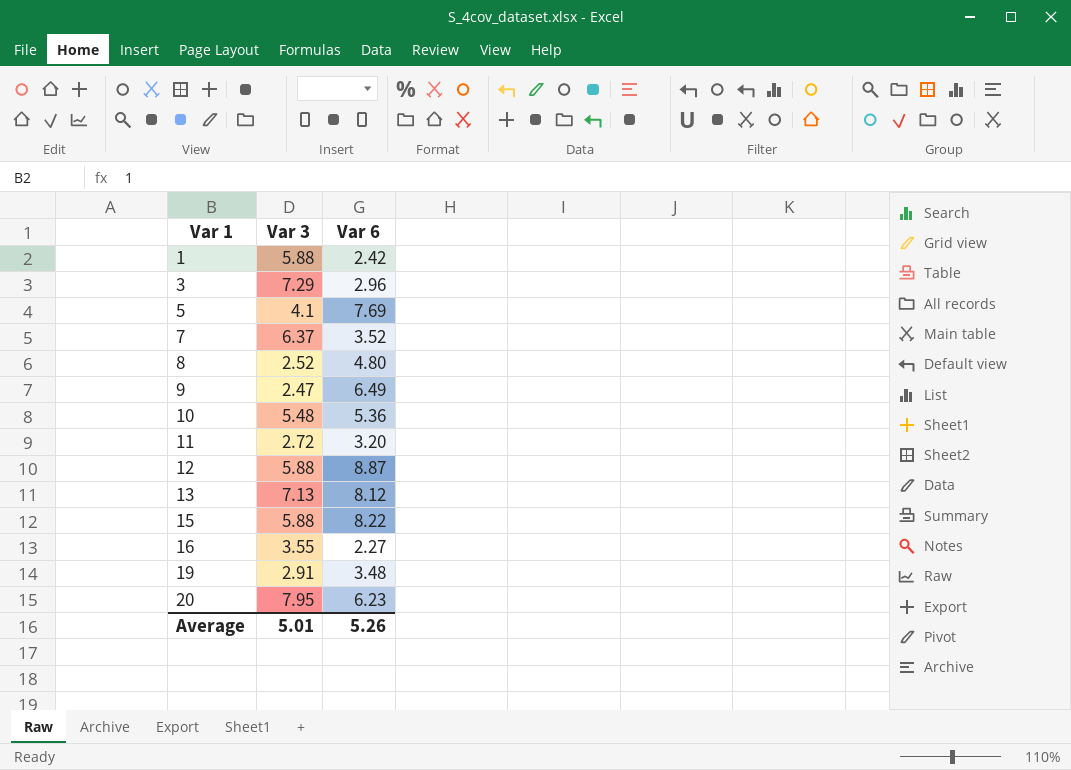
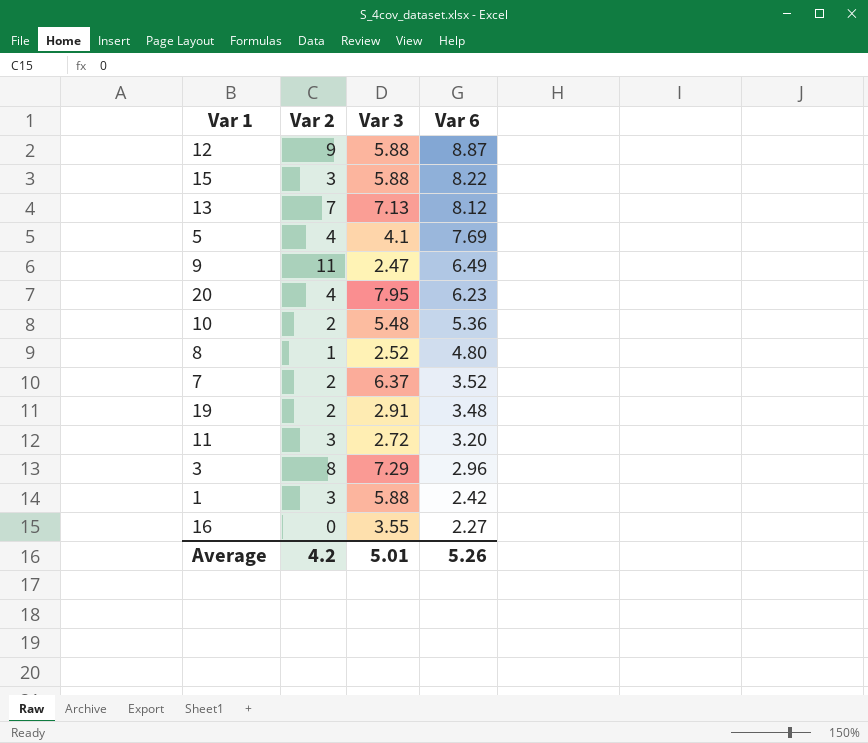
row order: Var 1 ascending -> Var 6 descending
column Var 2 | position: none -> 2

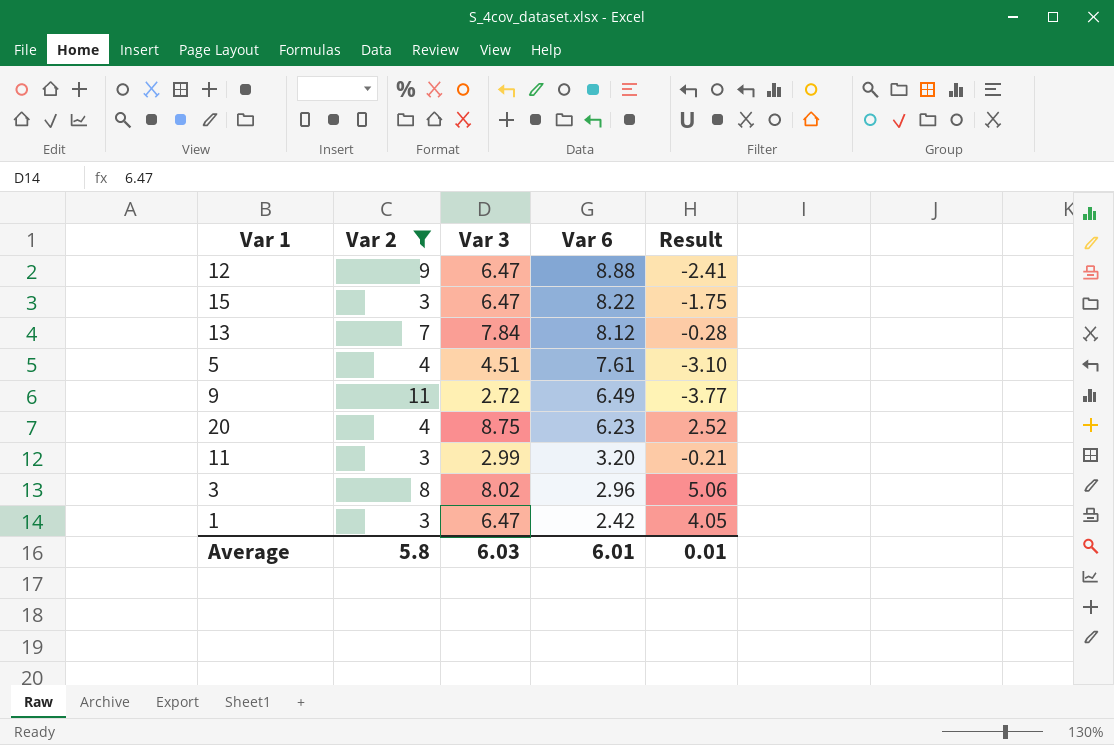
filter: none -> Var 2 >= 3
column Result | formula: none -> [Var 3] - [Var 6]
12 | Var 3: 5.88 -> 6.47
12 | Var 6: 8.87 -> 8.88
15 | Var 3: 5.88 -> 6.47
13 | Var 3: 7.13 -> 7.84
5 | Var 3: 4.1 -> 4.51
5 | Var 6: 7.69 -> 7.61
9 | Var 3: 2.47 -> 2.72
20 | Var 3: 7.95 -> 8.75
11 | Var 3: 2.72 -> 2.99
3 | Var 3: 7.29 -> 8.02
1 | Var 3: 5.88 -> 6.47
Average | Var 2: 4.2 -> 5.8
Average | Var 3: 5.01 -> 6.03
Average | Var 6: 5.26 -> 6.01

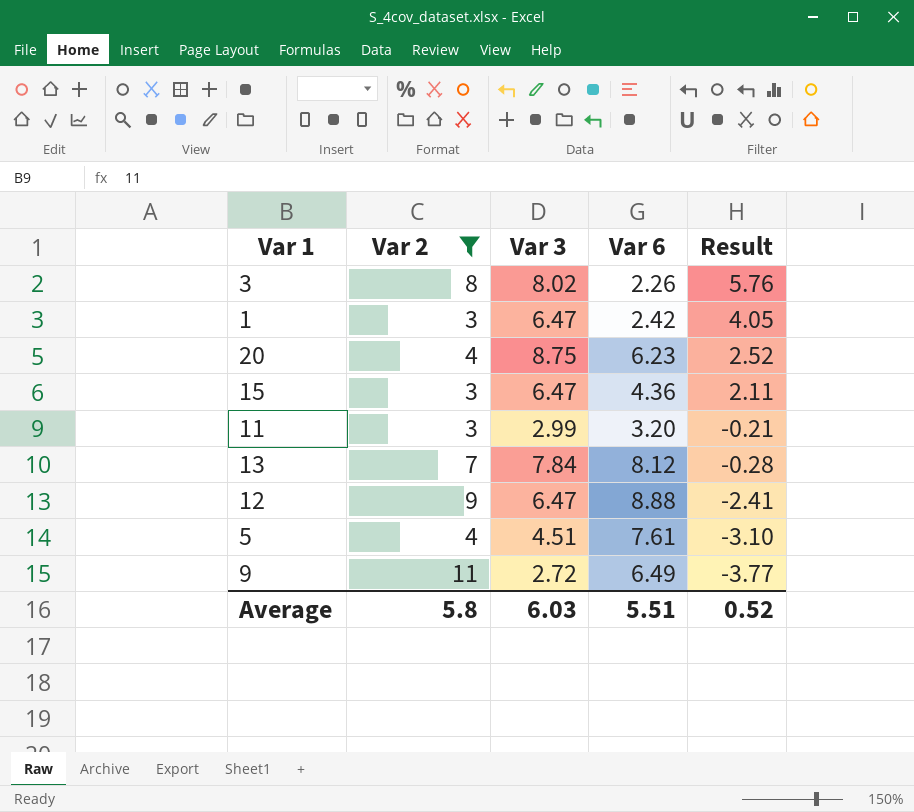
row order: Var 6 descending -> Result descending
3 | Var 6: 2.96 -> 2.26
3 | Result: 5.06 -> 5.76
15 | Var 6: 8.22 -> 4.36
15 | Result: -1.75 -> 2.11
Average | Var 6: 6.01 -> 5.51
Average | Result: 0.01 -> 0.52

